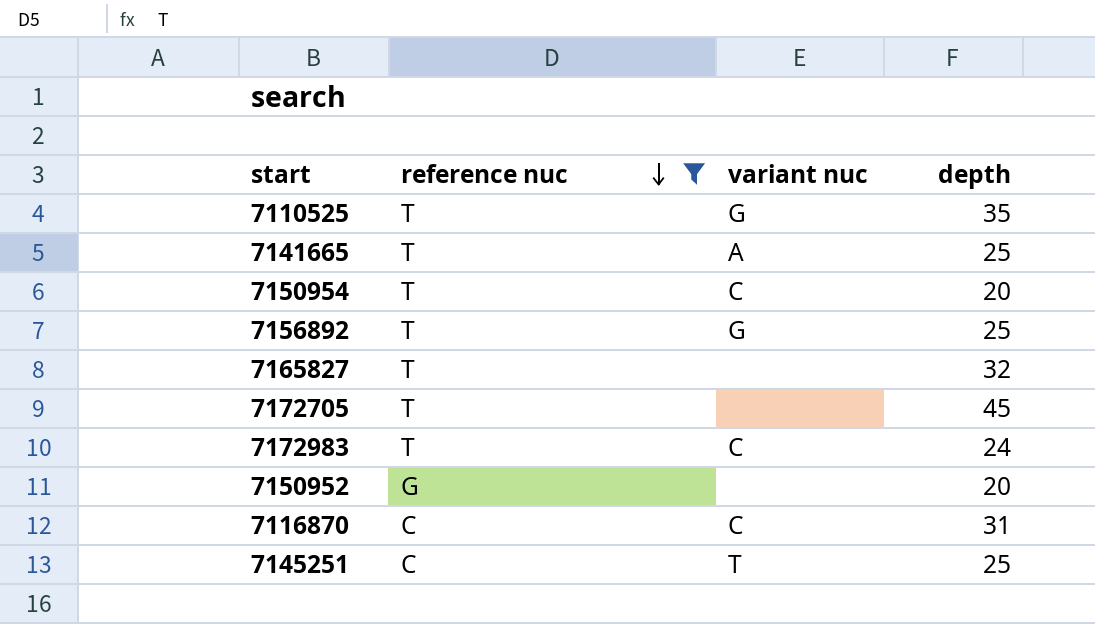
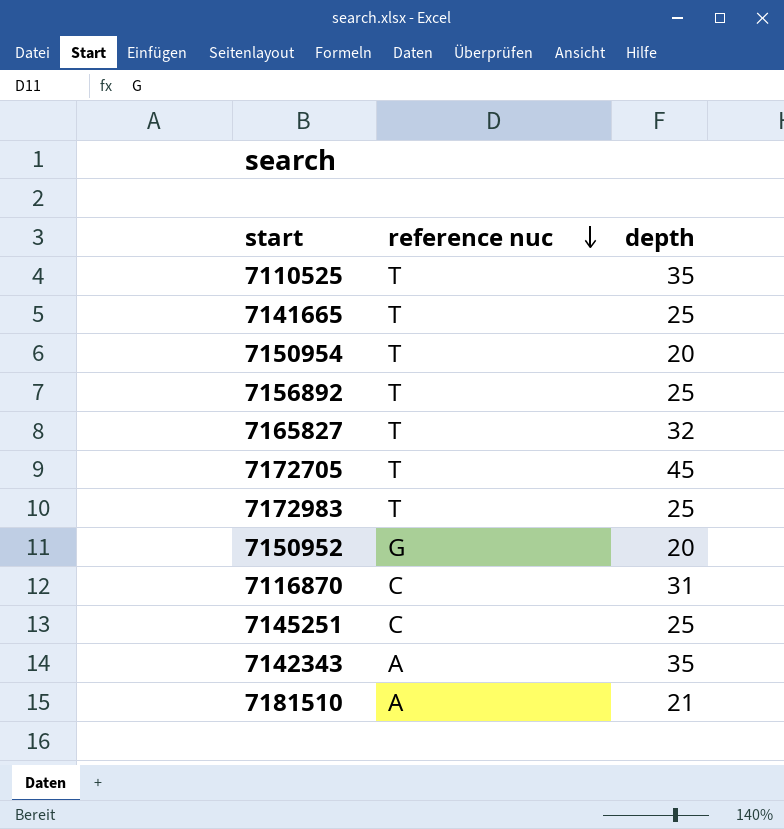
filter: reference nuc != A -> none
column variant nuc | position: 3 -> none
7172983 | depth: 24 -> 25

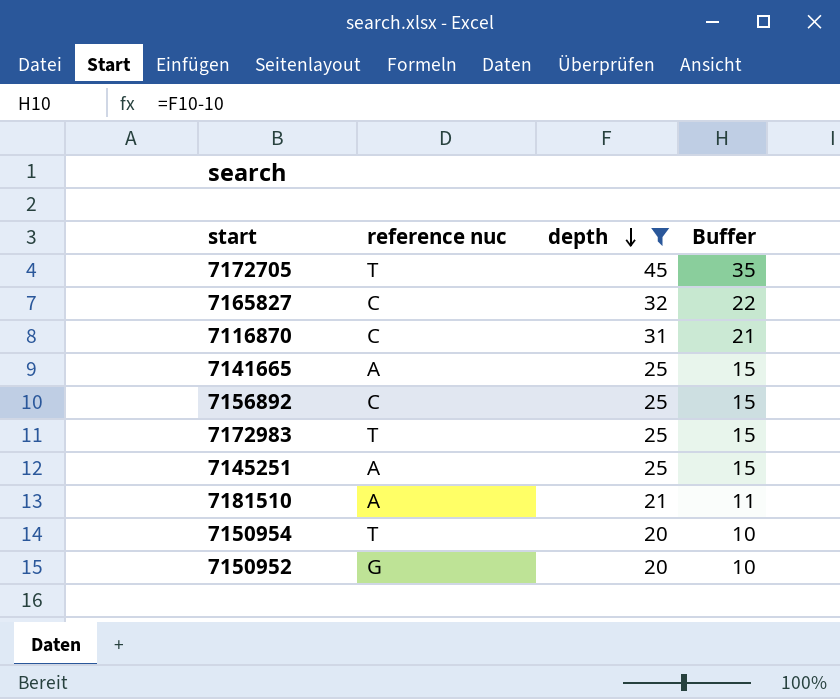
filter: none -> depth != 35
row order: reference nuc descending -> depth descending
column Buffer | formula: none -> [depth] - 10
7165827 | reference nuc: T -> C
7141665 | reference nuc: T -> A
7156892 | reference nuc: T -> C
7145251 | reference nuc: C -> A

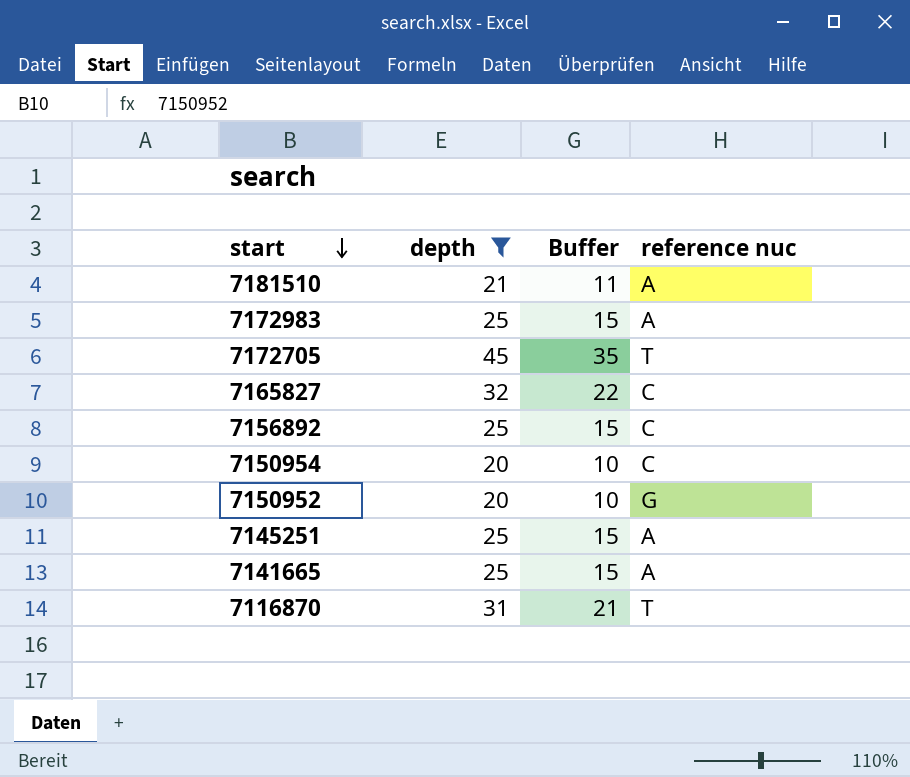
row order: depth descending -> start descending
column reference nuc | position: 2 -> 4
7172983 | reference nuc: T -> A
7150954 | reference nuc: T -> C
7116870 | reference nuc: C -> T

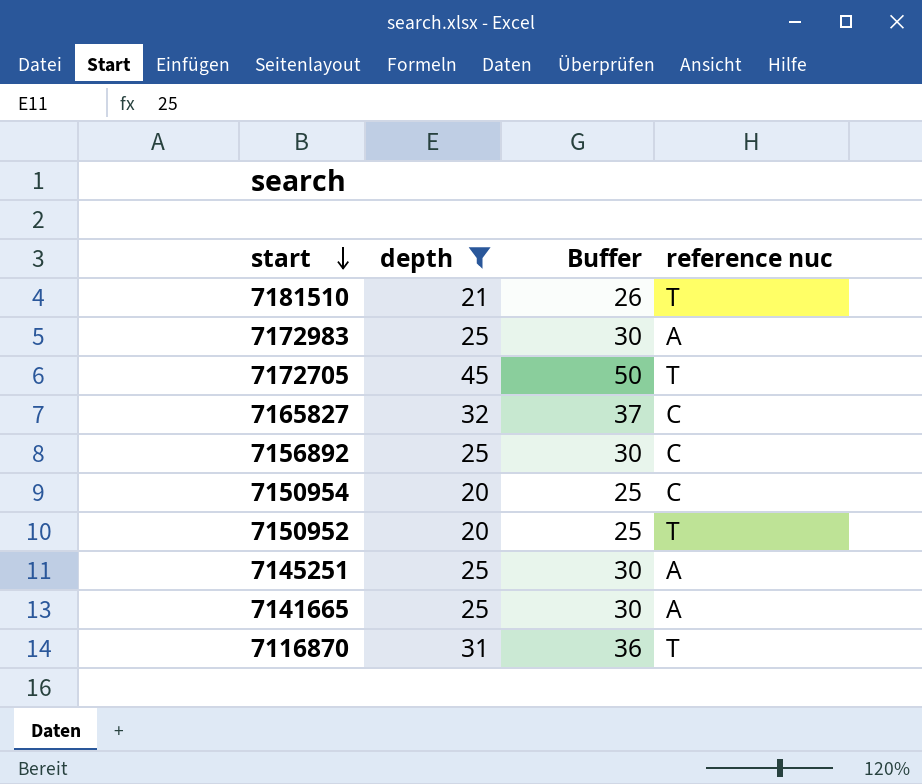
column Buffer | formula: [depth] - 10 -> [depth] + 5
7181510 | reference nuc: A -> T
7150952 | reference nuc: G -> T

